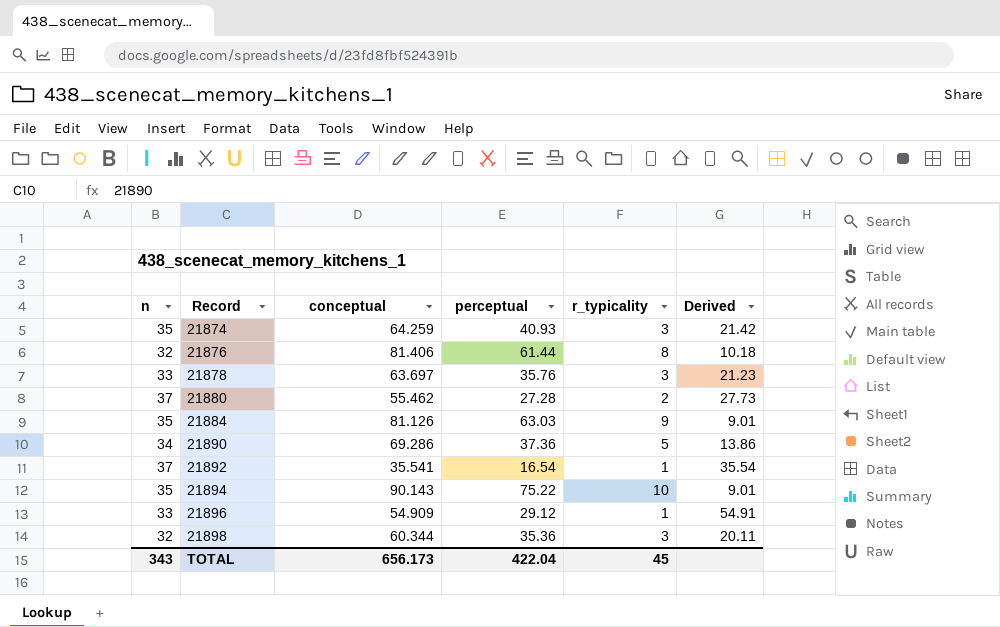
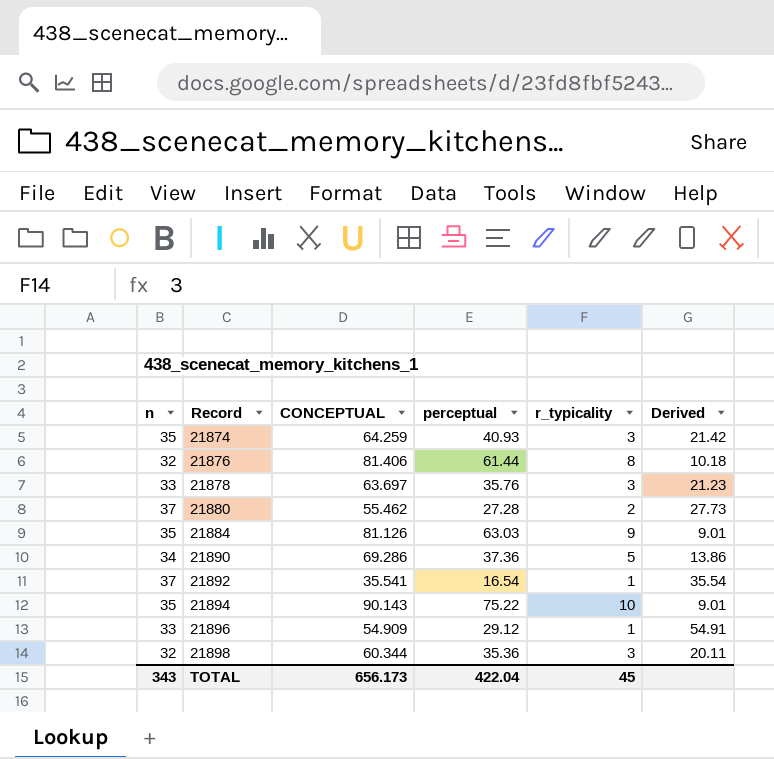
column name: conceptual -> CONCEPTUAL

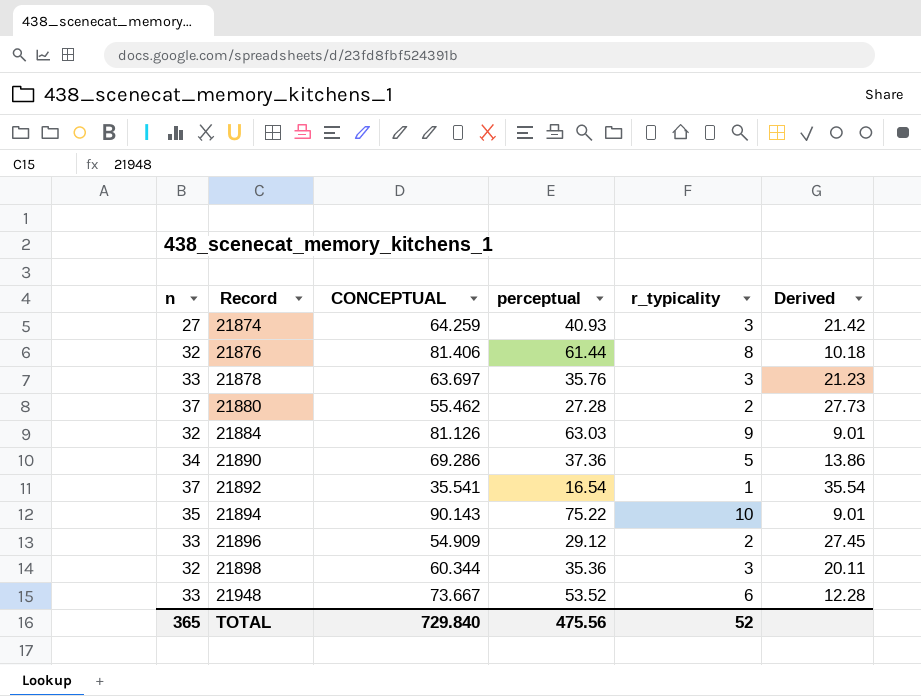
21874 | n: 35 -> 27
21884 | n: 35 -> 32
21896 | r_typicality: 1 -> 2
21896 | Derived: 54.91 -> 27.45
row 21948: none -> 33 | 73.667 | 53.52 | 6 | 12.28
TOTAL | n: 343 -> 365
TOTAL | CONCEPTUAL: 656.173 -> 729.840
TOTAL | perceptual: 422.04 -> 475.56
TOTAL | r_typicality: 45 -> 52

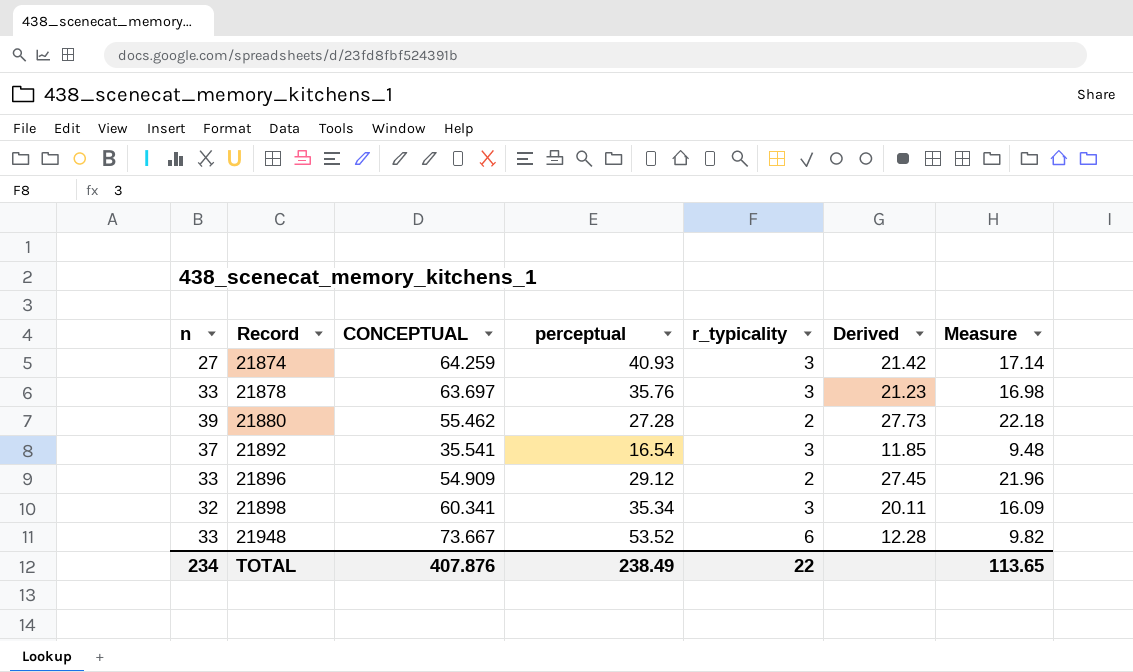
column Measure | formula: none -> [Derived] * 0.8
row 21876: 32 | 81.406 | 61.44 | 8 | 10.18 -> none
row 21884: 32 | 81.126 | 63.03 | 9 | 9.01 -> none
row 21890: 34 | 69.286 | 37.36 | 5 | 13.86 -> none
row 21894: 35 | 90.143 | 75.22 | 10 | 9.01 -> none
21880 | n: 37 -> 39
21892 | r_typicality: 1 -> 3
21892 | Derived: 35.54 -> 11.85
21898 | CONCEPTUAL: 60.344 -> 60.341
21898 | perceptual: 35.36 -> 35.34
TOTAL | n: 365 -> 234
TOTAL | CONCEPTUAL: 729.840 -> 407.876
TOTAL | perceptual: 475.56 -> 238.49
TOTAL | r_typicality: 52 -> 22

